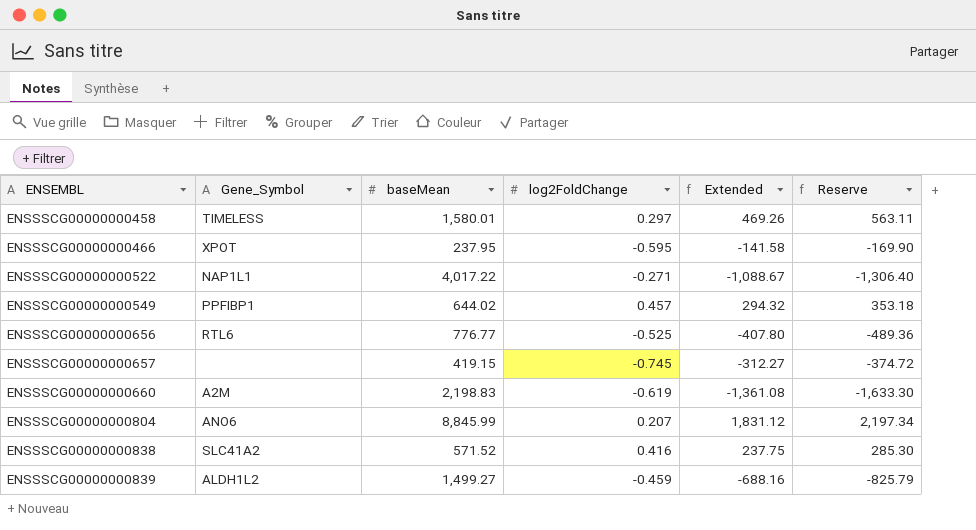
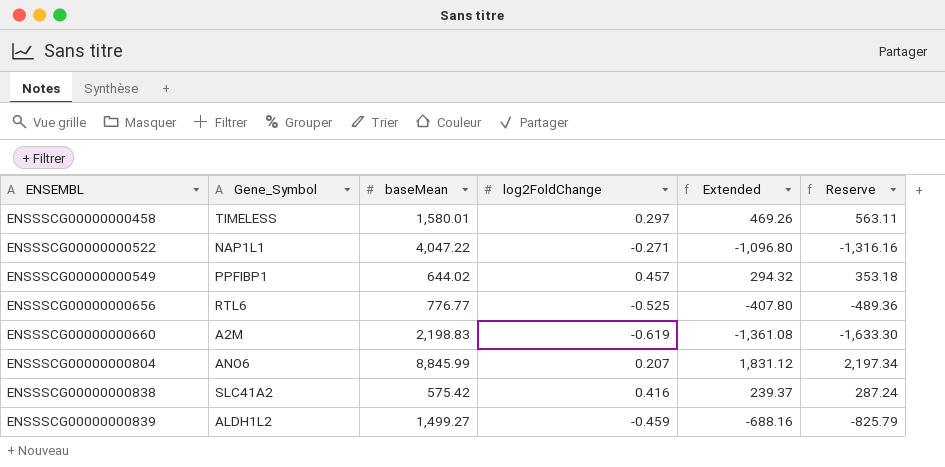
row ENSSSCG00000000466: XPOT | 237.95 | -0.595 | -141.58 | -169.90 -> none
row ENSSSCG00000000657: none | 419.15 | -0.745 | -312.27 | -374.72 -> none
ENSSSCG00000000522 | baseMean: 4,017.22 -> 4,047.22
ENSSSCG00000000522 | Extended: -1,088.67 -> -1,096.80
ENSSSCG00000000522 | Reserve: -1,306.40 -> -1,316.16
ENSSSCG00000000838 | baseMean: 571.52 -> 575.42
ENSSSCG00000000838 | Extended: 237.75 -> 239.37
ENSSSCG00000000838 | Reserve: 285.30 -> 287.24

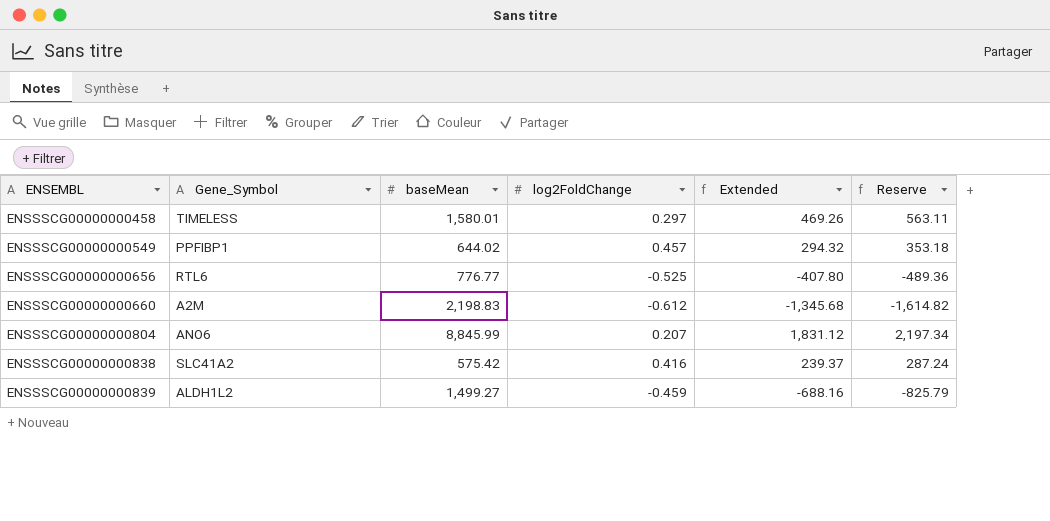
row ENSSSCG00000000522: NAP1L1 | 4,047.22 | -0.271 | -1,096.80 | -1,316.16 -> none
ENSSSCG00000000660 | log2FoldChange: -0.619 -> -0.612
ENSSSCG00000000660 | Extended: -1,361.08 -> -1,345.68
ENSSSCG00000000660 | Reserve: -1,633.30 -> -1,614.82

